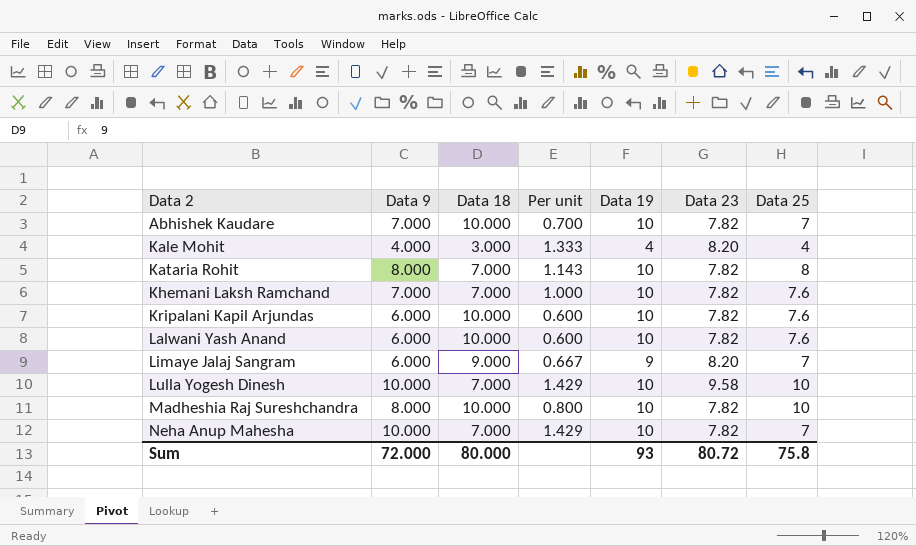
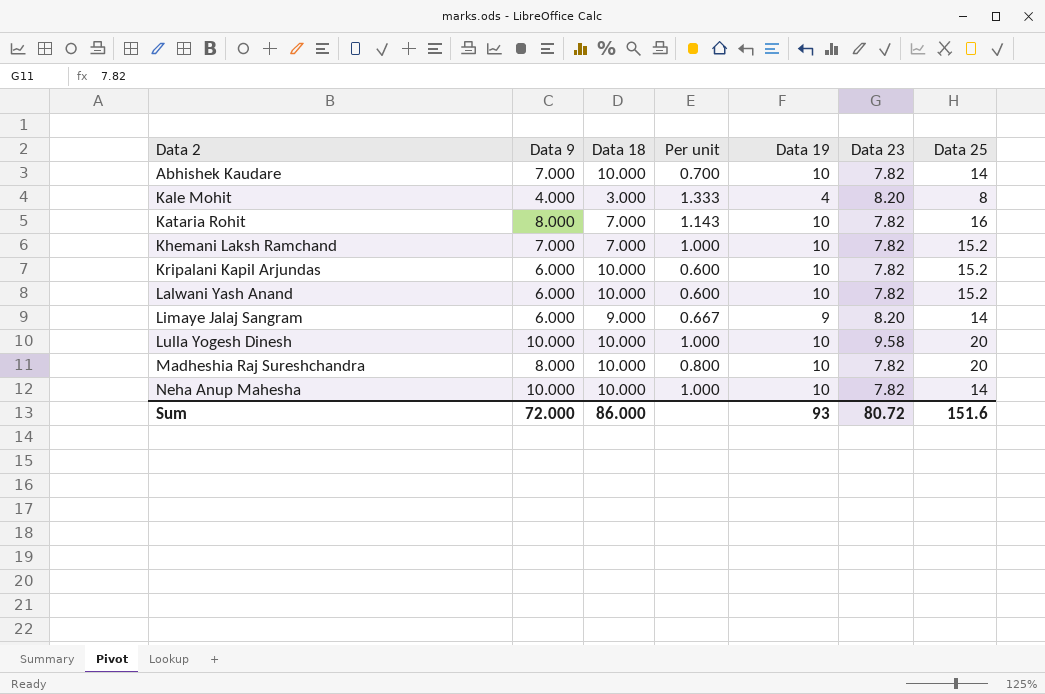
Abhishek Kaudare | Data 25: 7 -> 14
Kale Mohit | Data 25: 4 -> 8
Kataria Rohit | Data 25: 8 -> 16
Khemani Laksh Ramchand | Data 25: 7.6 -> 15.2
Kripalani Kapil Arjundas | Data 25: 7.6 -> 15.2
Lalwani Yash Anand | Data 25: 7.6 -> 15.2
Limaye Jalaj Sangram | Data 25: 7 -> 14
Lulla Yogesh Dinesh | Data 18: 7.000 -> 10.000
Lulla Yogesh Dinesh | Per unit: 1.429 -> 1.000
Lulla Yogesh Dinesh | Data 25: 10 -> 20
Madheshia Raj Sureshchandra | Data 25: 10 -> 20
Neha Anup Mahesha | Data 18: 7.000 -> 10.000
Neha Anup Mahesha | Per unit: 1.429 -> 1.000
Neha Anup Mahesha | Data 25: 7 -> 14
Sum | Data 18: 80.000 -> 86.000
Sum | Data 25: 75.8 -> 151.6

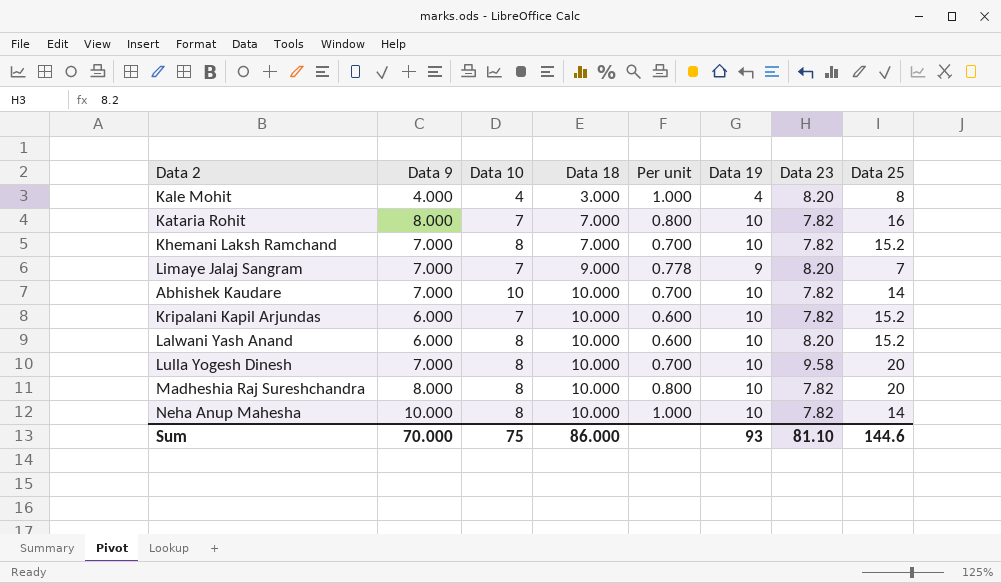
row order: Data 2 ascending -> Data 18 ascending
column Data 10 | position: none -> 3
column Per unit | formula: [Data 9] / [Data 18] -> [Data 9] / [Data 19]
Limaye Jalaj Sangram | Data 9: 6.000 -> 7.000
Limaye Jalaj Sangram | Data 25: 14 -> 7
Lalwani Yash Anand | Data 23: 7.82 -> 8.20
Lulla Yogesh Dinesh | Data 9: 10.000 -> 7.000
Sum | Data 9: 72.000 -> 70.000
Sum | Data 23: 80.72 -> 81.10
Sum | Data 25: 151.6 -> 144.6

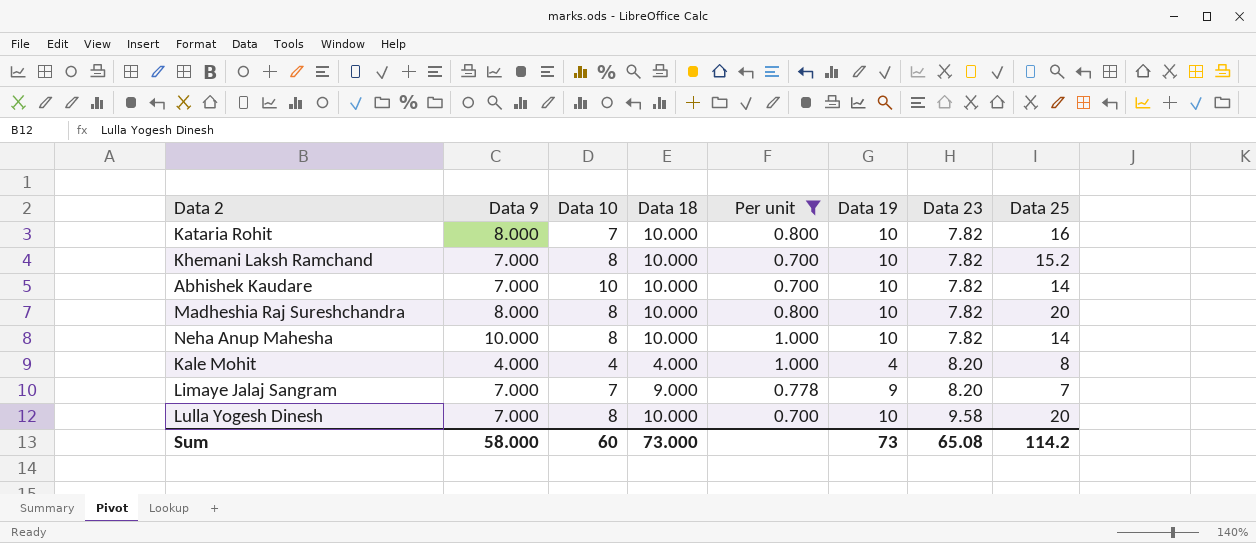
filter: none -> Per unit != 0.600
row order: Data 18 ascending -> Data 23 ascending
Kataria Rohit | Data 18: 7.000 -> 10.000
Khemani Laksh Ramchand | Data 18: 7.000 -> 10.000
Kale Mohit | Data 18: 3.000 -> 4.000
Sum | Data 9: 70.000 -> 58.000
Sum | Data 10: 75 -> 60
Sum | Data 18: 86.000 -> 73.000
Sum | Data 19: 93 -> 73
Sum | Data 23: 81.10 -> 65.08
Sum | Data 25: 144.6 -> 114.2

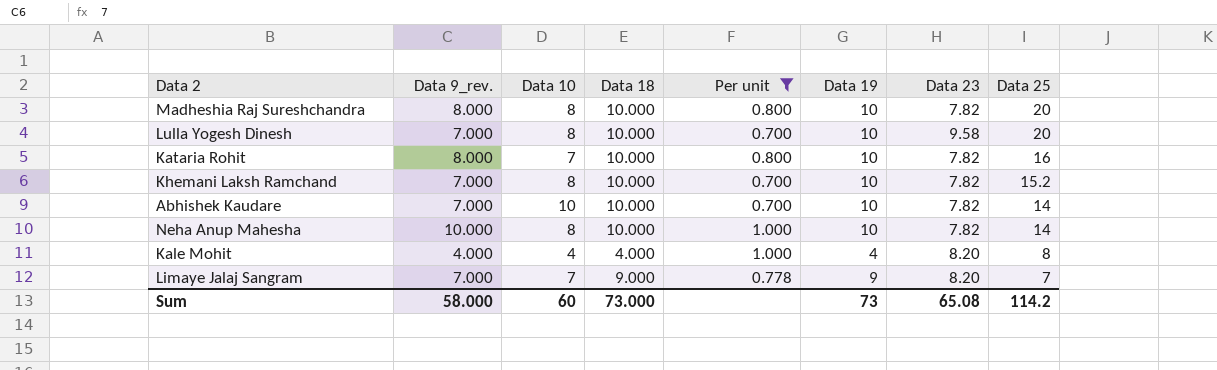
row order: Data 23 ascending -> Data 25 descending
column name: Data 9 -> Data 9_rev.

